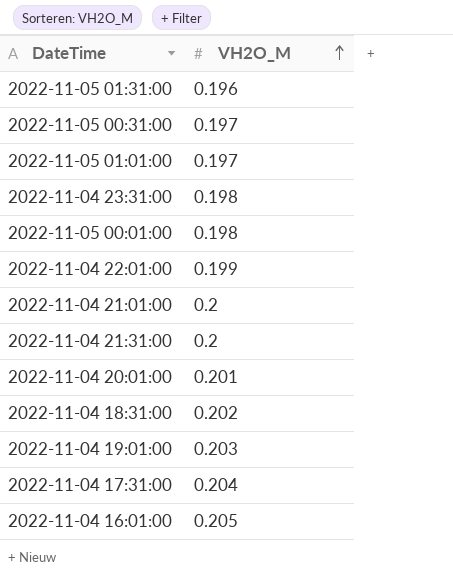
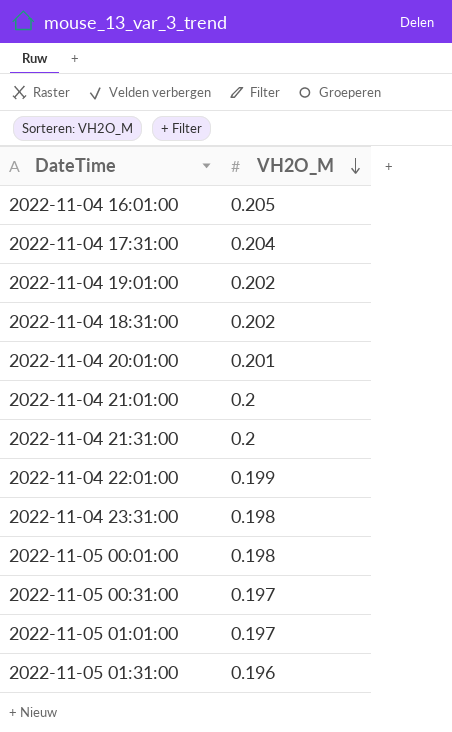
row order: VH2O_M ascending -> VH2O_M descending
2022-11-04 19:01:00 | VH2O_M: 0.203 -> 0.202

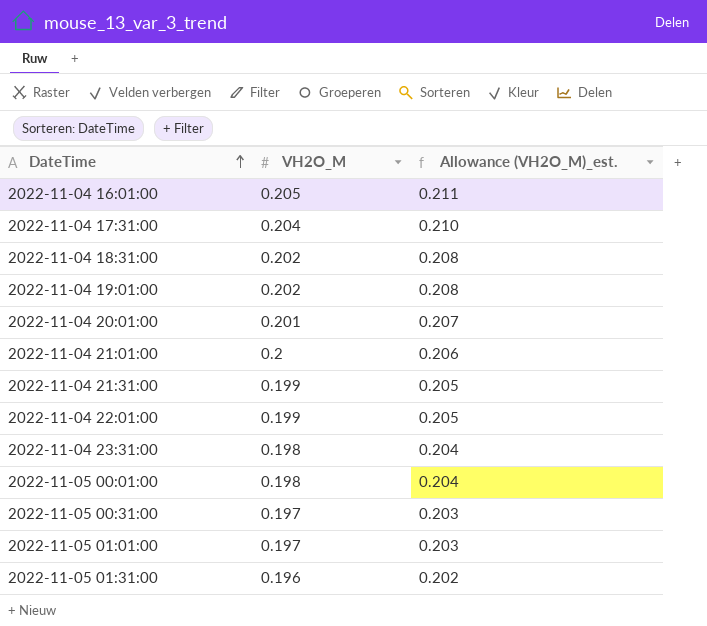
row order: VH2O_M descending -> DateTime ascending
column Allowance (VH2O_M)_est. | formula: none -> [VH2O_M] * 1.03
2022-11-04 21:31:00 | VH2O_M: 0.2 -> 0.199

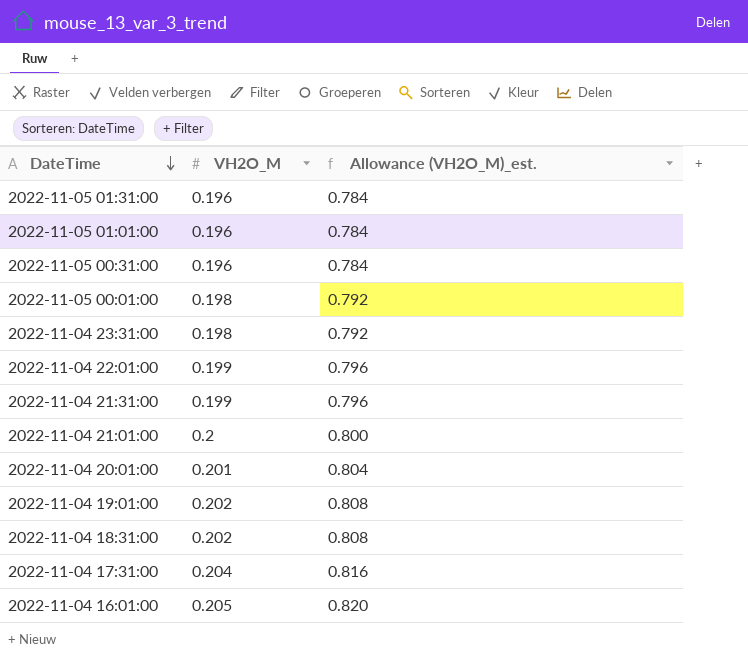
row order: DateTime ascending -> DateTime descending
column Allowance (VH2O_M)_est. | formula: [VH2O_M] * 1.03 -> [VH2O_M] * 4
2022-11-05 01:01:00 | VH2O_M: 0.197 -> 0.196
2022-11-05 00:31:00 | VH2O_M: 0.197 -> 0.196

